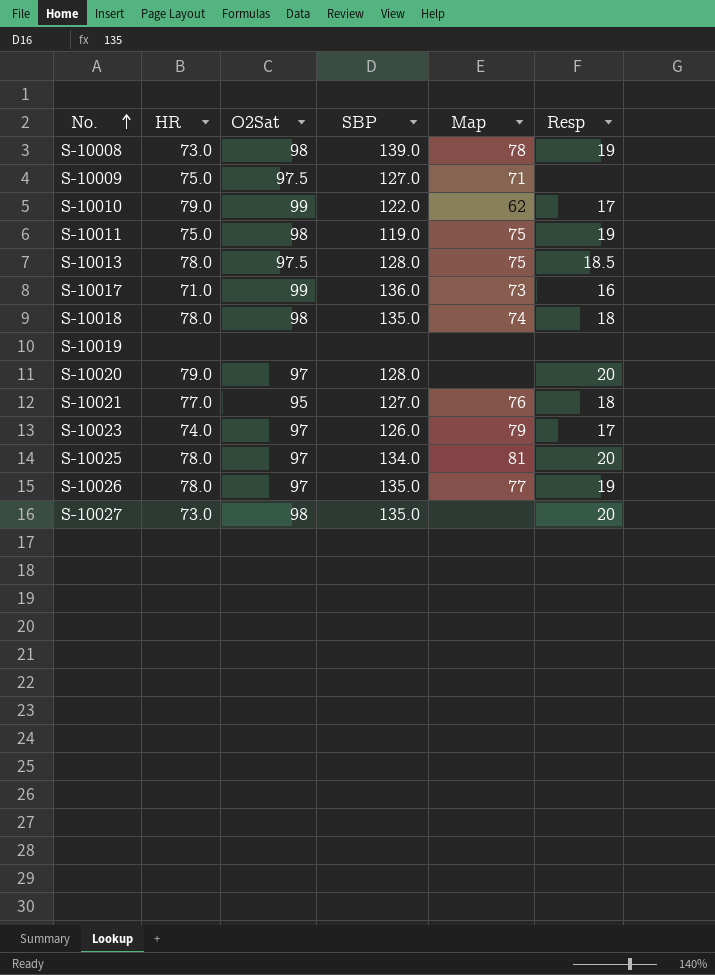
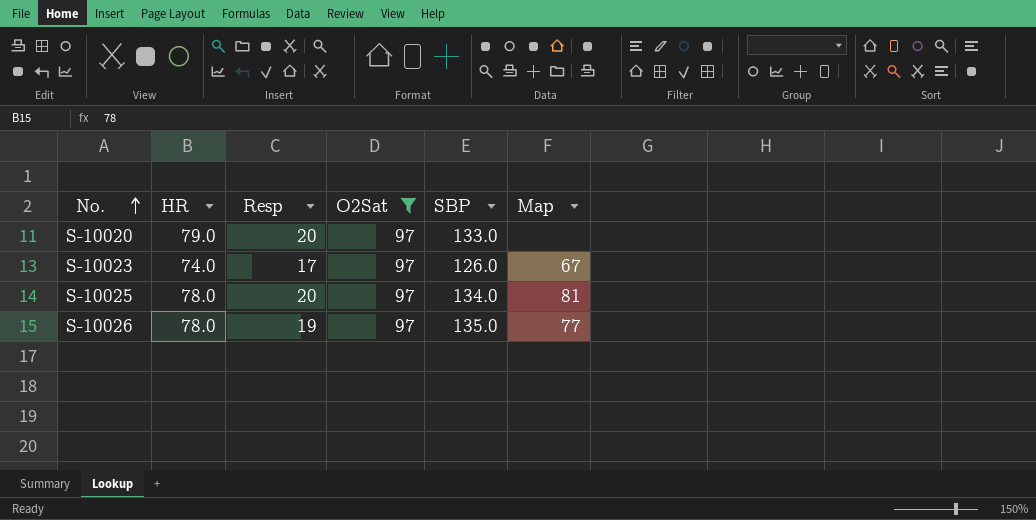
filter: none -> O2Sat = 97
column Resp | position: 6 -> 3
S-10020 | SBP: 128.0 -> 133.0
S-10023 | Map: 79 -> 67

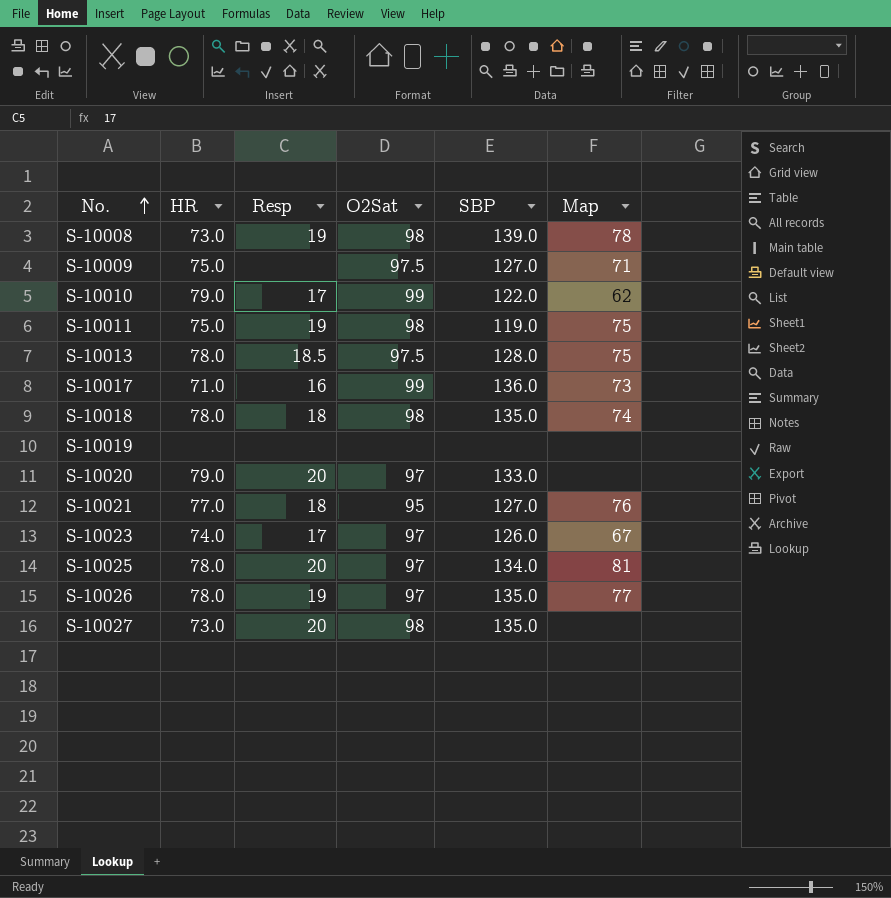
filter: O2Sat = 97 -> none

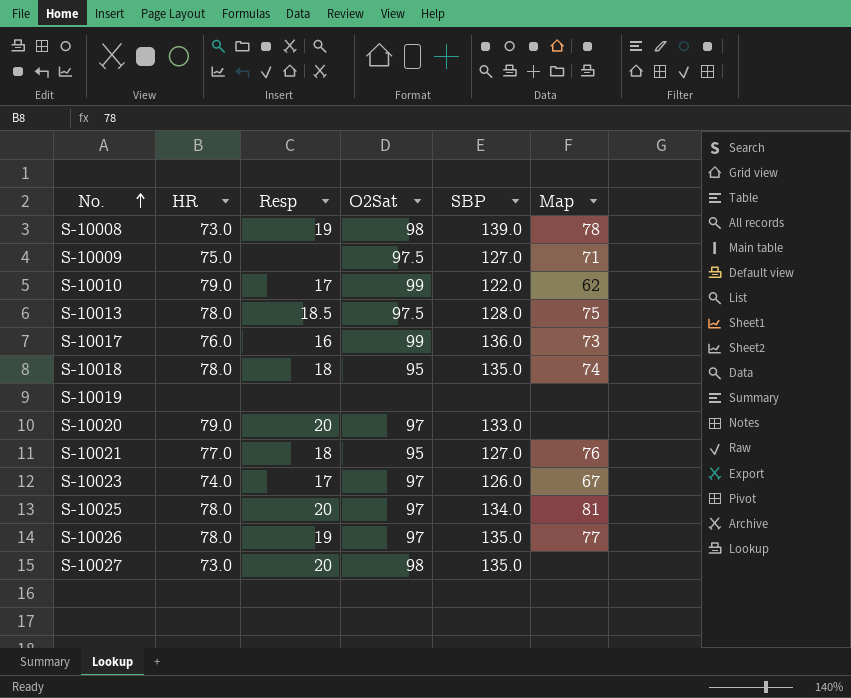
row S-10011: 75.0 | 19 | 98 | 119.0 | 75 -> none
S-10017 | HR: 71.0 -> 76.0
S-10018 | O2Sat: 98 -> 95

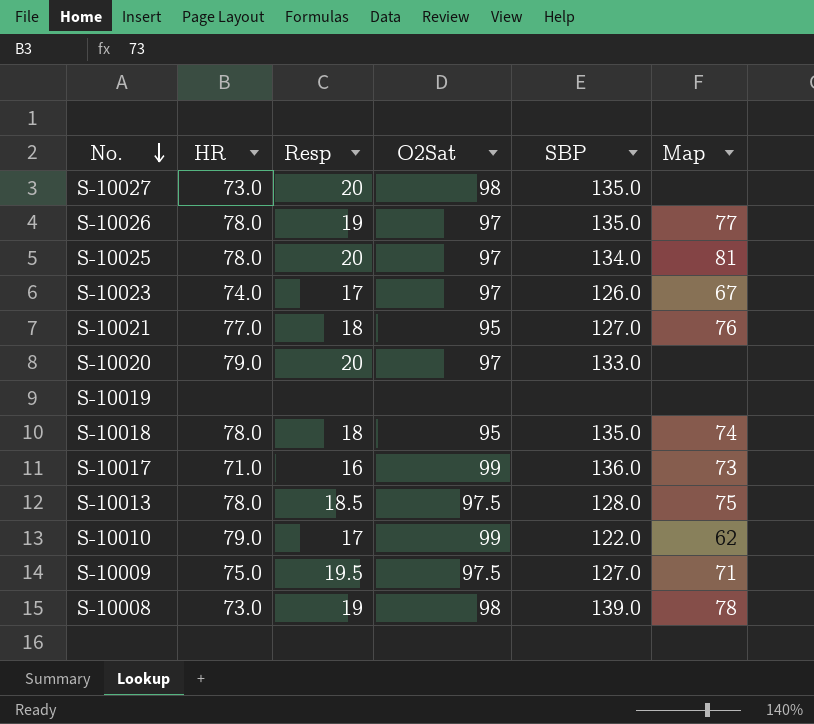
row order: No. ascending -> No. descending
S-10017 | HR: 76.0 -> 71.0
S-10009 | Resp: none -> 19.5

